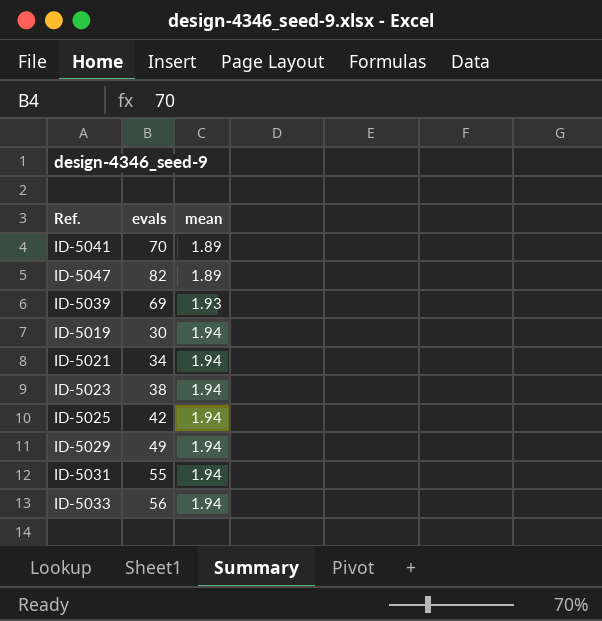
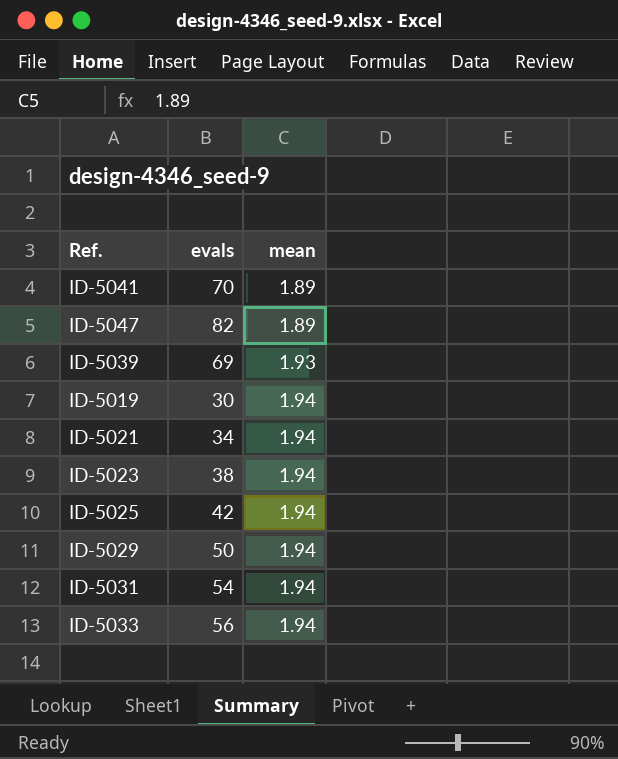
ID-5029 | evals: 49 -> 50
ID-5031 | evals: 55 -> 54

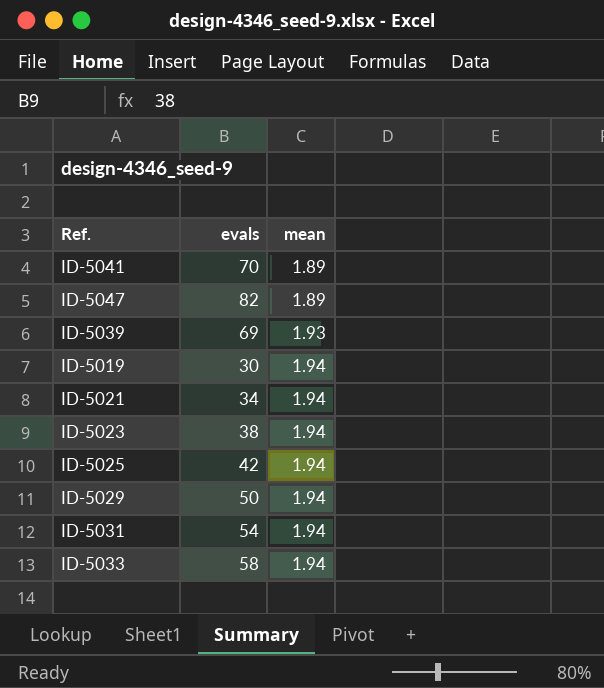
ID-5033 | evals: 56 -> 58

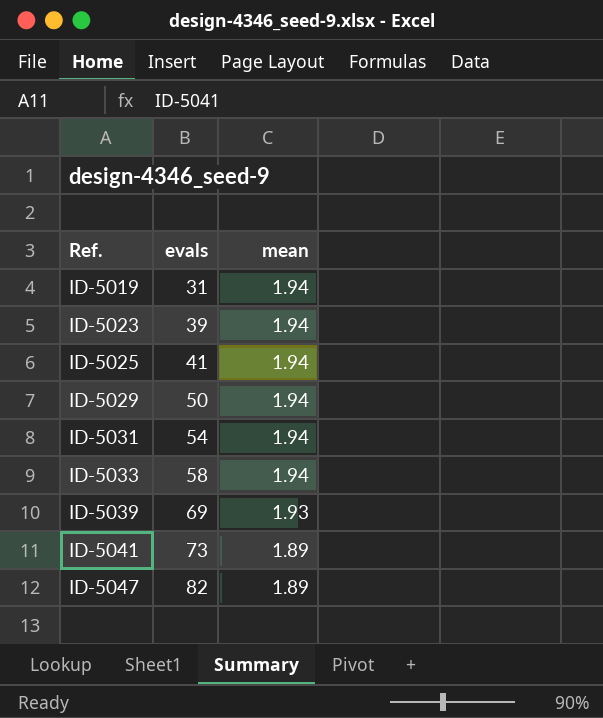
row order: mean ascending -> Ref. ascending
row ID-5021: 34 | 1.94 -> none
ID-5019 | evals: 30 -> 31
ID-5023 | evals: 38 -> 39
ID-5025 | evals: 42 -> 41
ID-5041 | evals: 70 -> 73

